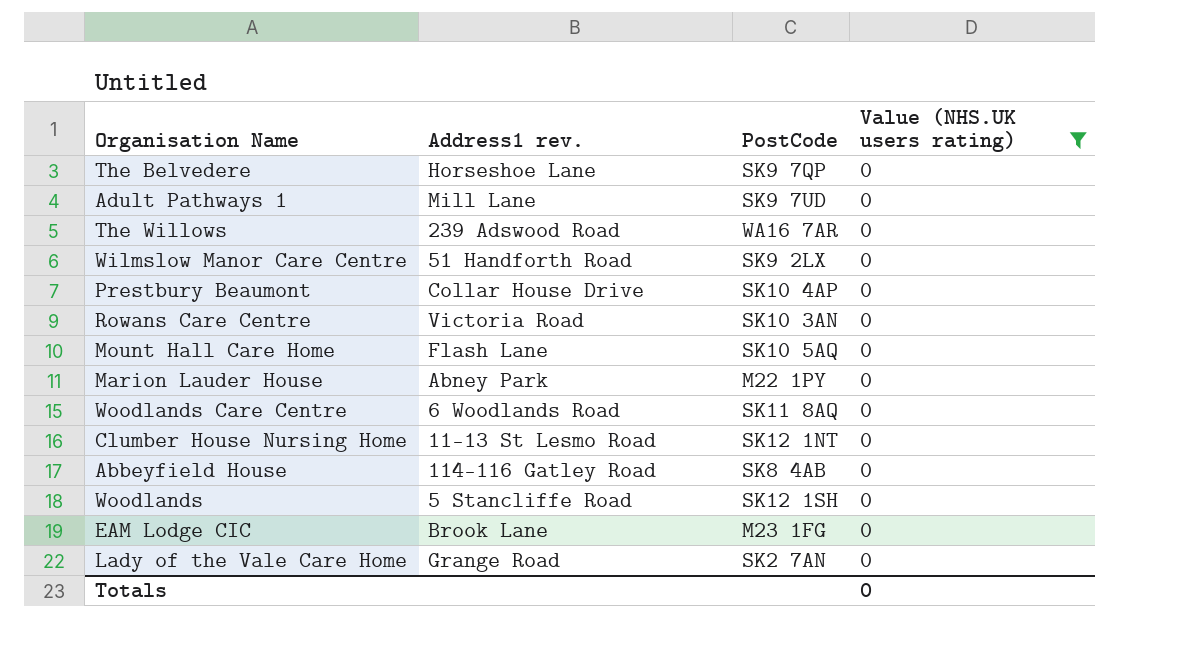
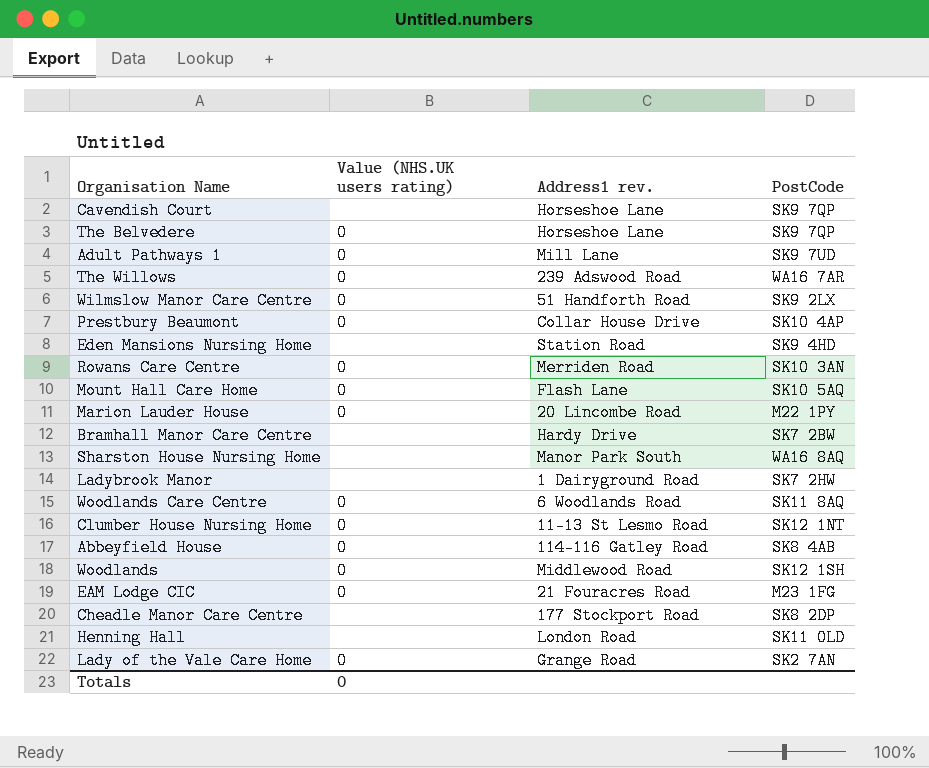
filter: Value (NHS.UK users rating) = 0 -> none
column Value (NHS.UK users rating) | position: 4 -> 2
Rowans Care Centre | Address1 rev.: Victoria Road -> Merriden Road
Marion Lauder House | Address1 rev.: Abney Park -> 20 Lincombe Road
Woodlands | Address1 rev.: 5 Stancliffe Road -> Middlewood Road
EAM Lodge CIC | Address1 rev.: Brook Lane -> 21 Fouracres Road

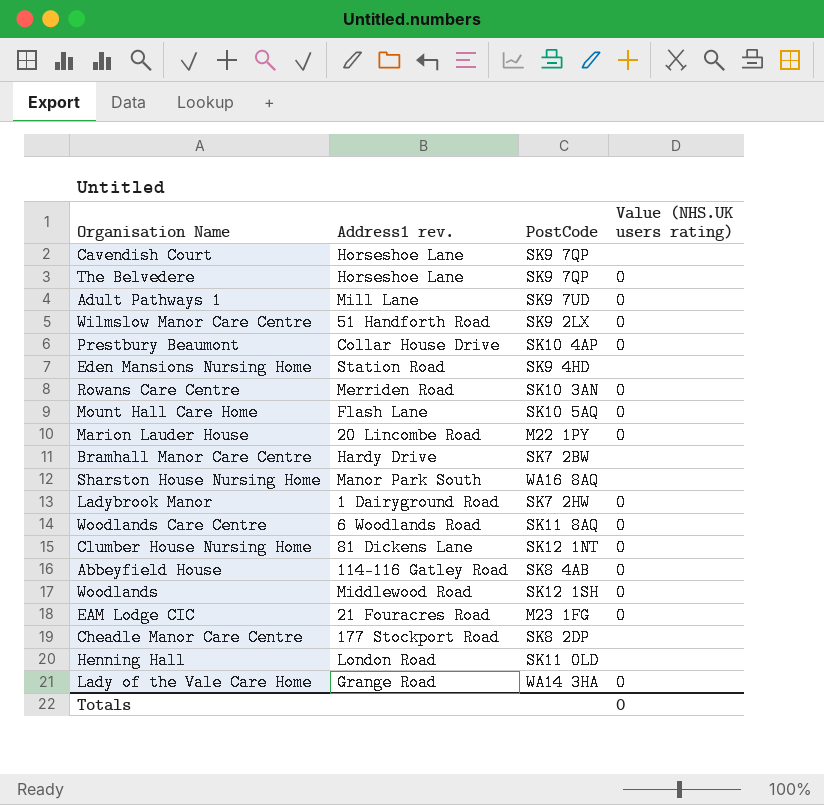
column Value (NHS.UK users rating) | position: 2 -> 4
row The Willows: 0 | 239 Adswood Road | WA16 7AR -> none
Ladybrook Manor | Value (NHS.UK users rating): none -> 0
Clumber House Nursing Home | Address1 rev.: 11-13 St Lesmo Road -> 81 Dickens Lane
Lady of the Vale Care Home | PostCode: SK2 7AN -> WA14 3HA

